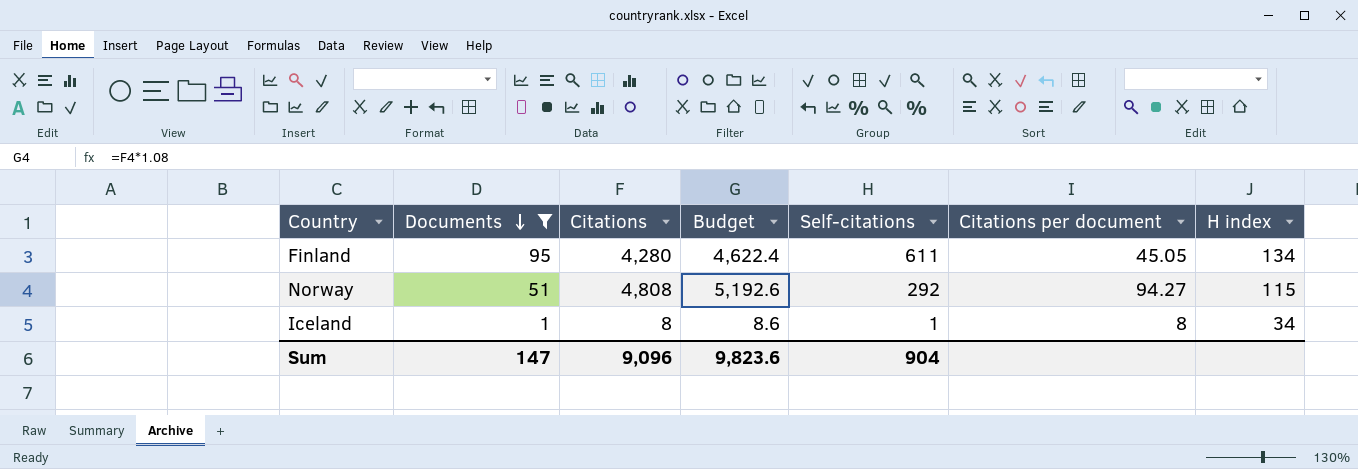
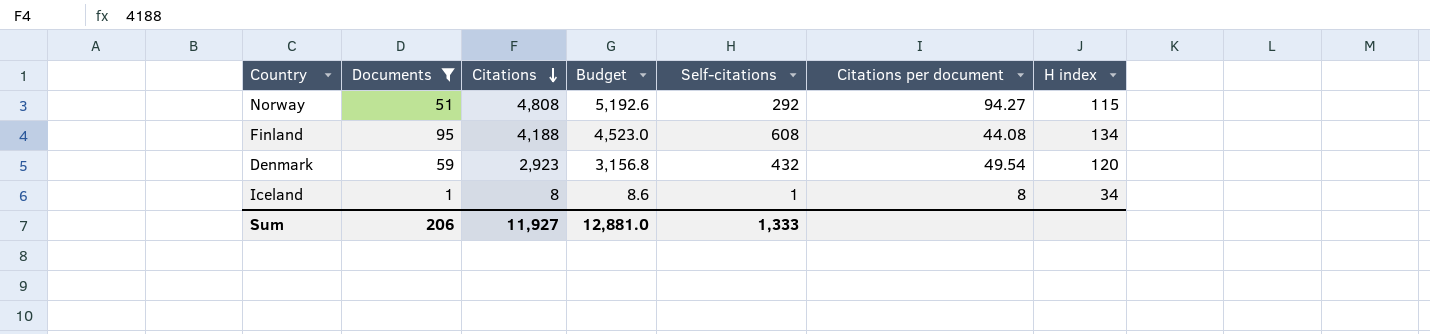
row order: Documents descending -> Citations descending
Finland | Citations: 4,280 -> 4,188
Finland | Budget: 4,622.4 -> 4,523.0
Finland | Self-citations: 611 -> 608
Finland | Citations per document: 45.05 -> 44.08
row Denmark: none -> 59 | 2,923 | 3,156.8 | 432 | 49.54 | 120
Sum | Documents: 147 -> 206
Sum | Citations: 9,096 -> 11,927
Sum | Budget: 9,823.6 -> 12,881.0
Sum | Self-citations: 904 -> 1,333

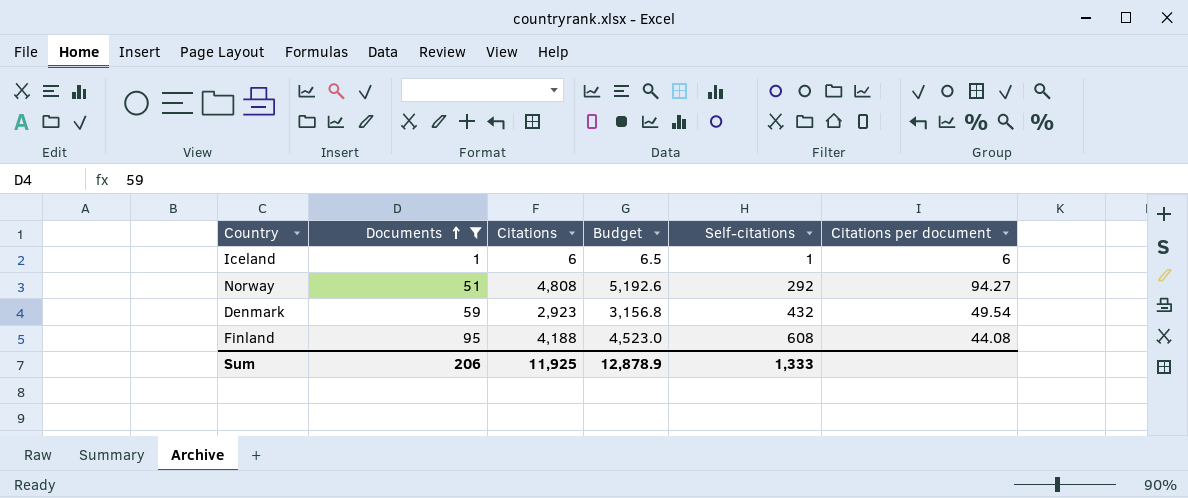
row order: Citations descending -> Documents ascending
column H index | position: 7 -> none
Iceland | Citations: 8 -> 6
Iceland | Budget: 8.6 -> 6.5
Iceland | Citations per document: 8 -> 6
Sum | Citations: 11,927 -> 11,925
Sum | Budget: 12,881.0 -> 12,878.9

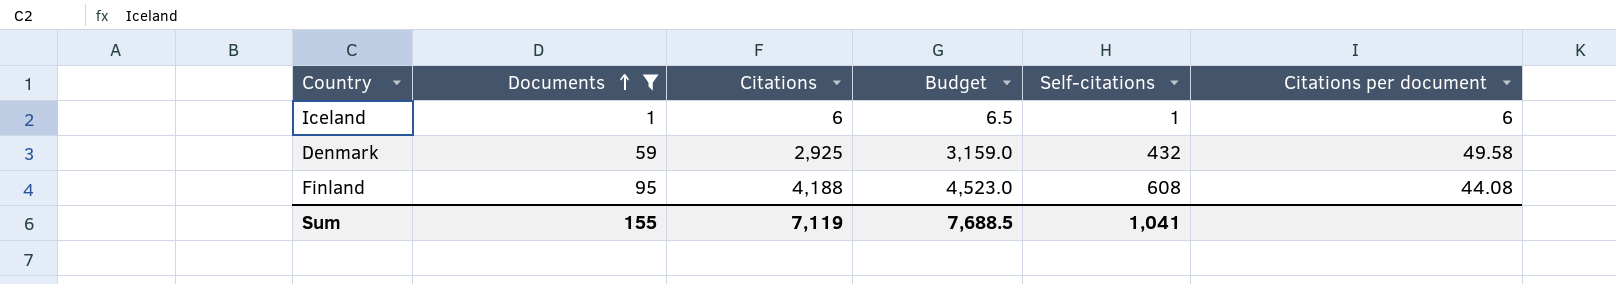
row Norway: 51 | 4,808 | 5,192.6 | 292 | 94.27 -> none
Denmark | Citations: 2,923 -> 2,925
Denmark | Budget: 3,156.8 -> 3,159.0
Denmark | Citations per document: 49.54 -> 49.58
Sum | Documents: 206 -> 155
Sum | Citations: 11,925 -> 7,119
Sum | Budget: 12,878.9 -> 7,688.5
Sum | Self-citations: 1,333 -> 1,041

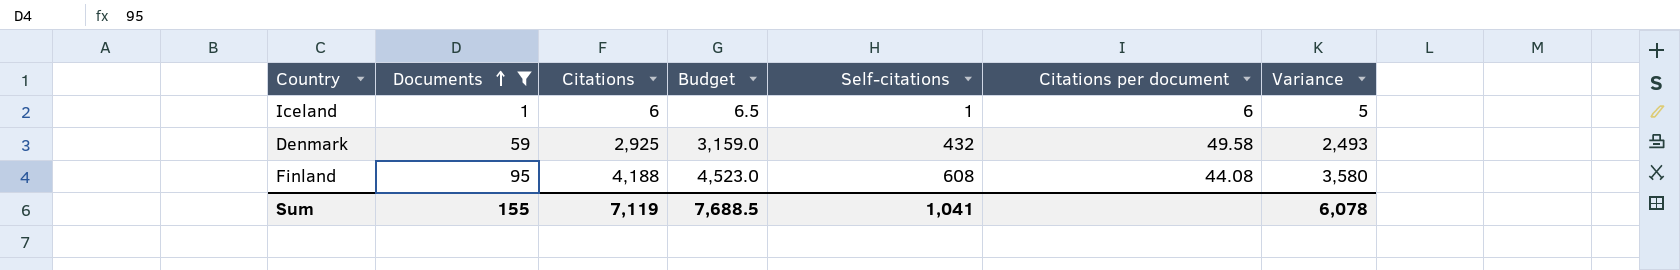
column Variance | formula: none -> [Citations] - [Self-citations]

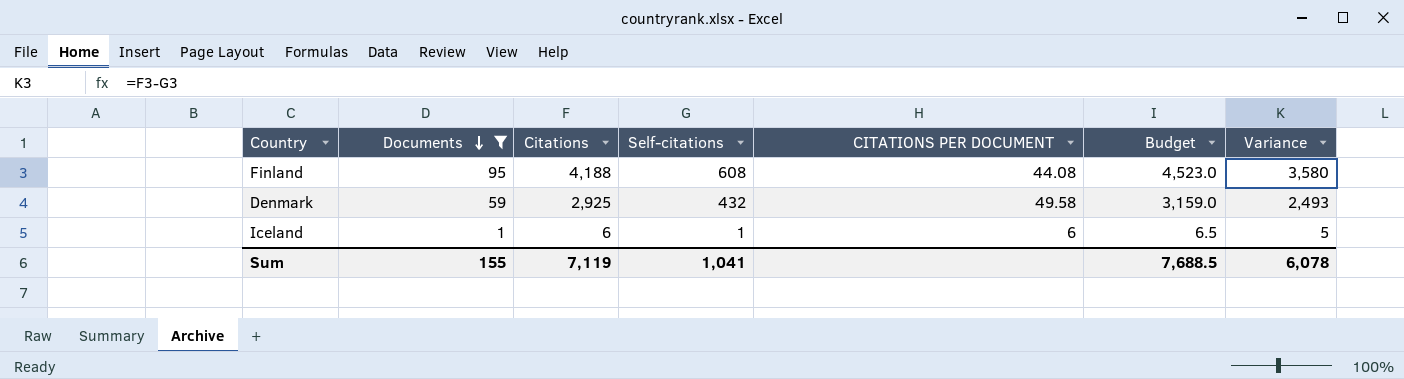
row order: Documents ascending -> Documents descending
column name: Citations per document -> CITATIONS PER DOCUMENT
column Budget | position: 4 -> 6

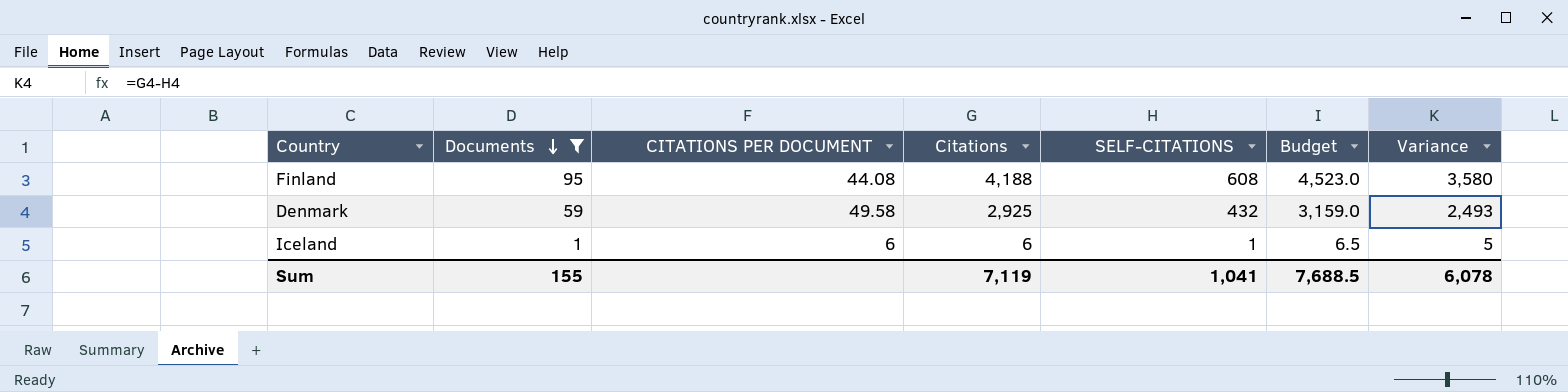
column CITATIONS PER DOCUMENT | position: 5 -> 3
column name: Self-citations -> SELF-CITATIONS

